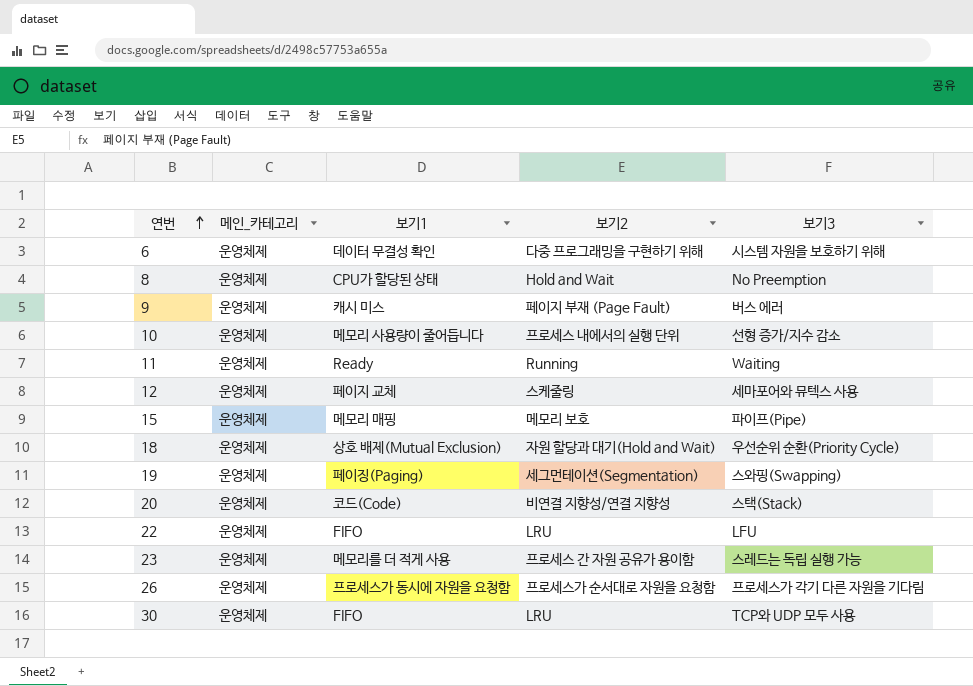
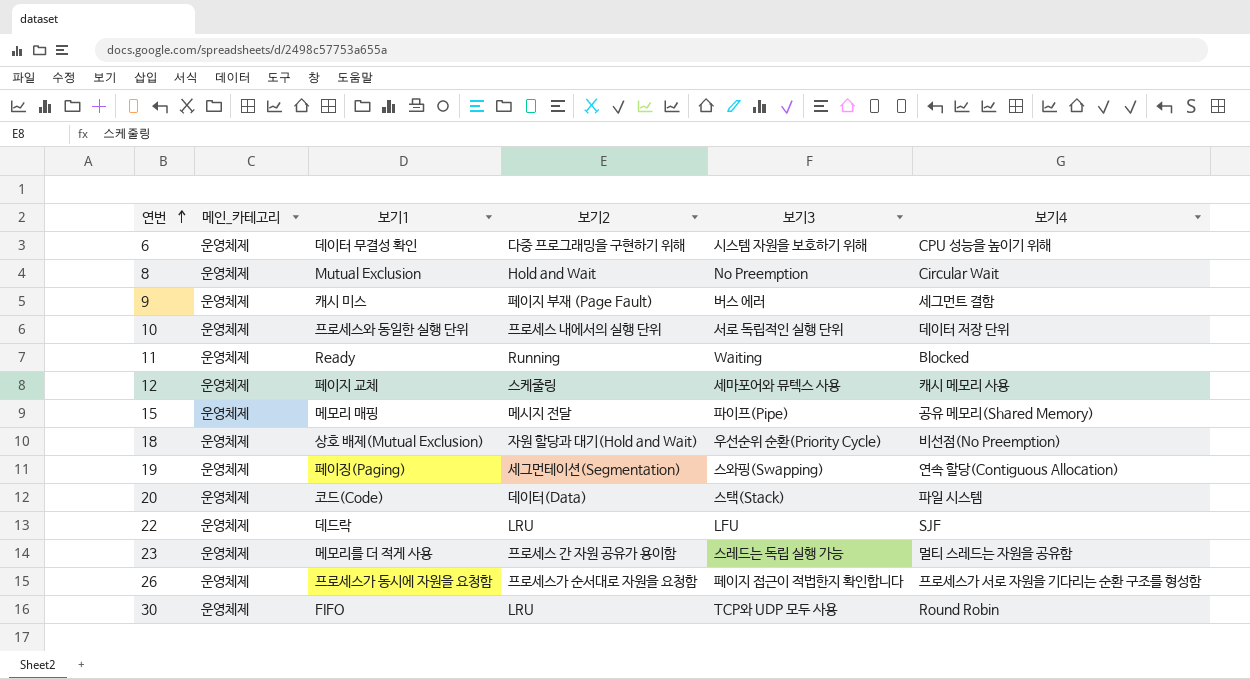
column 보기4 | position: none -> 6
8 | 보기1: CPU가 할당된 상태 -> Mutual Exclusion
10 | 보기1: 메모리 사용량이 줄어듭니다 -> 프로세스와 동일한 실행 단위
10 | 보기3: 선형 증가/지수 감소 -> 서로 독립적인 실행 단위
15 | 보기2: 메모리 보호 -> 메시지 전달
20 | 보기2: 비연결 지향성/연결 지향성 -> 데이터(Data)
22 | 보기1: FIFO -> 데드락
26 | 보기3: 프로세스가 각기 다른 자원을 기다림 -> 페이지 접근이 적법한지 확인합니다

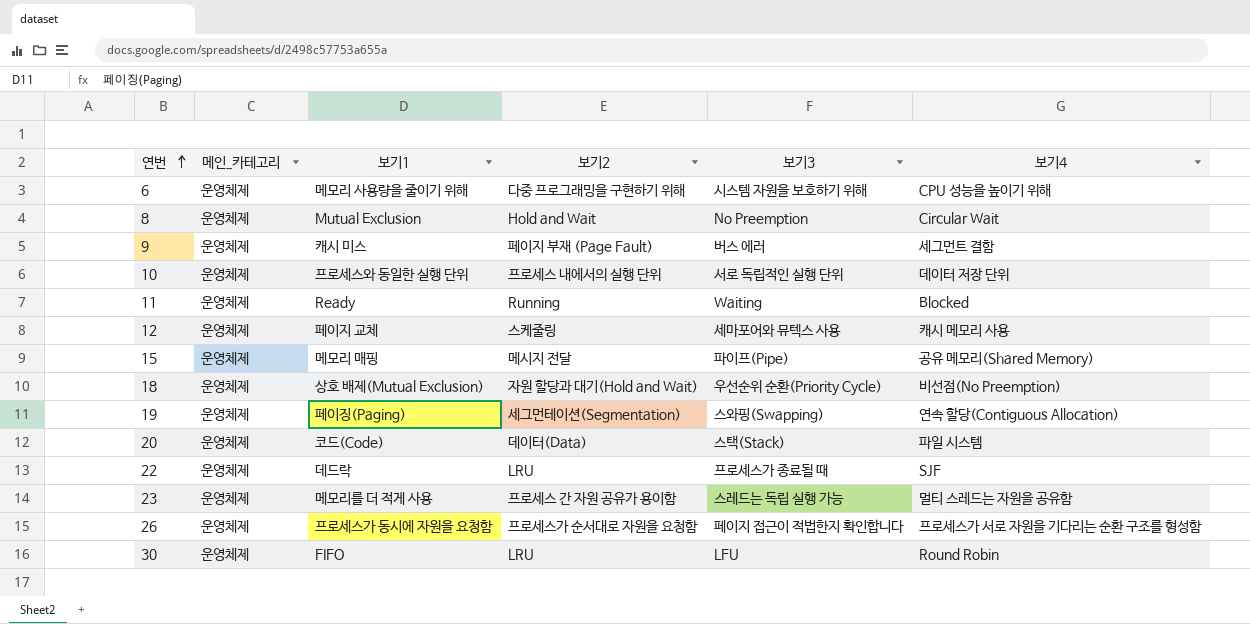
6 | 보기1: 데이터 무결성 확인 -> 메모리 사용량을 줄이기 위해
22 | 보기3: LFU -> 프로세스가 종료될 때
30 | 보기3: TCP와 UDP 모두 사용 -> LFU

